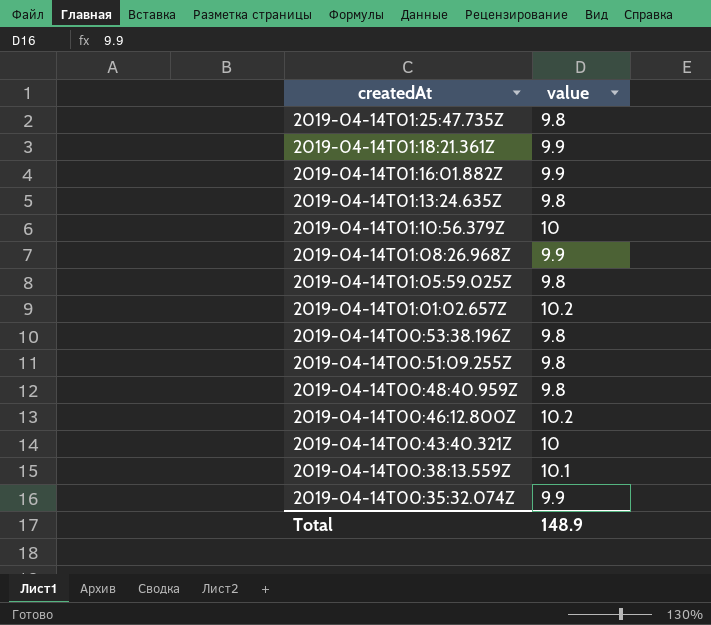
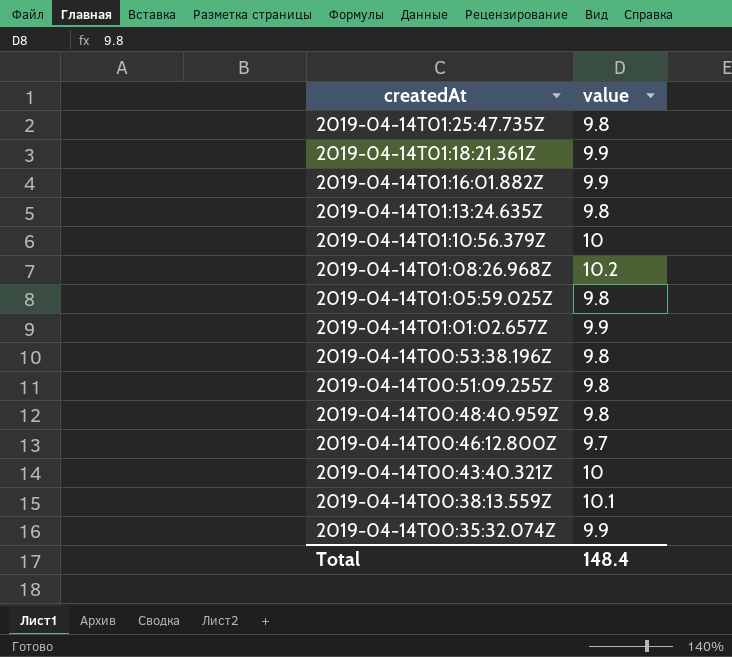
2019-04-14T01:08:26.968Z | value: 9.9 -> 10.2
2019-04-14T01:01:02.657Z | value: 10.2 -> 9.9
2019-04-14T00:46:12.800Z | value: 10.2 -> 9.7
Total | value: 148.9 -> 148.4

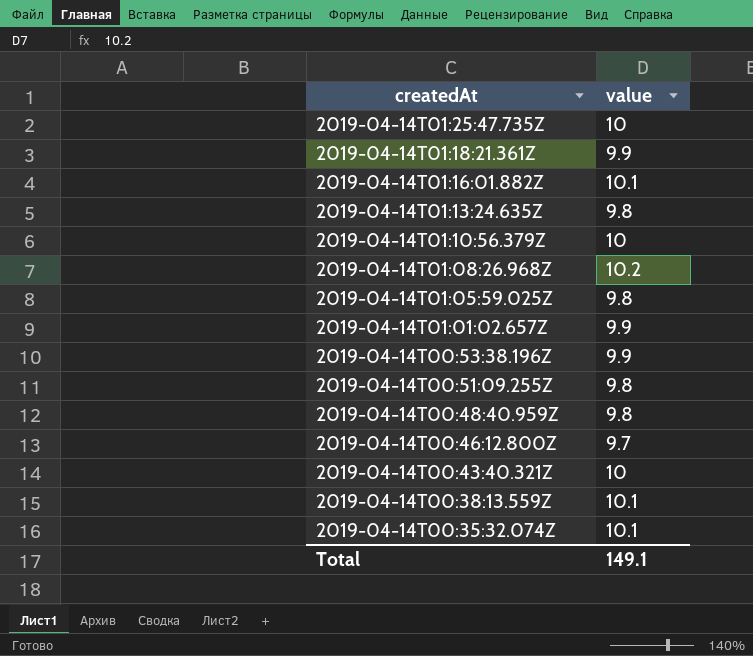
2019-04-14T01:25:47.735Z | value: 9.8 -> 10
2019-04-14T01:16:01.882Z | value: 9.9 -> 10.1
2019-04-14T00:53:38.196Z | value: 9.8 -> 9.9
2019-04-14T00:35:32.074Z | value: 9.9 -> 10.1
Total | value: 148.4 -> 149.1

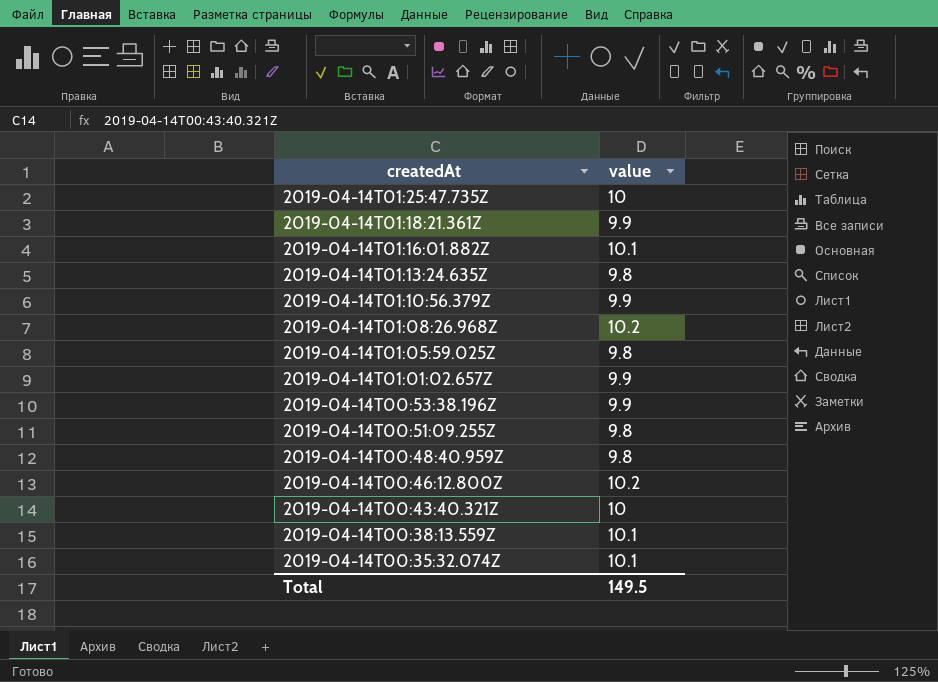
2019-04-14T01:10:56.379Z | value: 10 -> 9.9
2019-04-14T00:46:12.800Z | value: 9.7 -> 10.2
Total | value: 149.1 -> 149.5

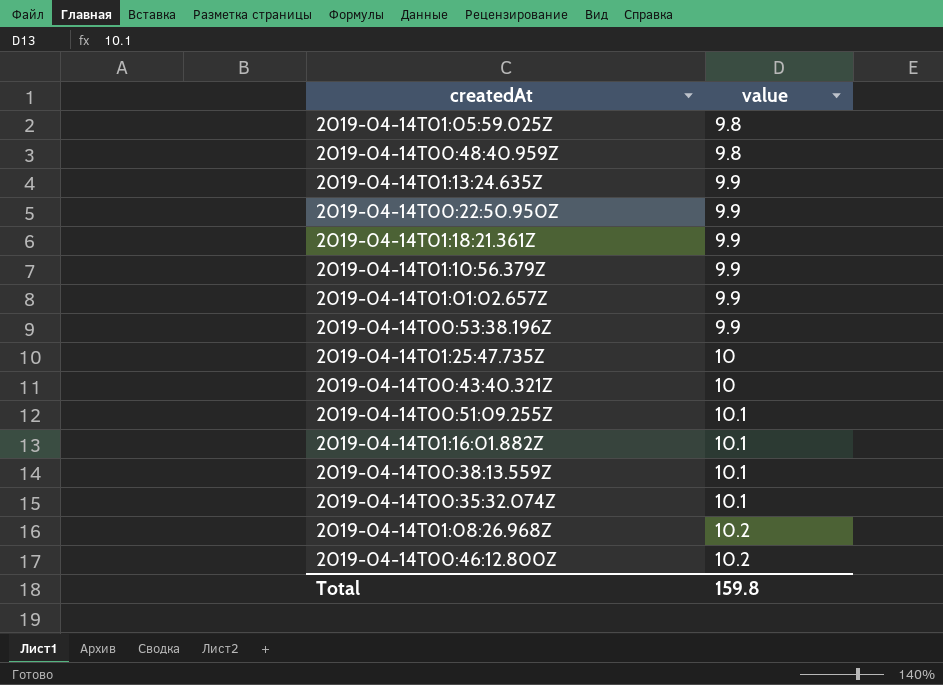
row order: createdAt descending -> value ascending
2019-04-14T01:13:24.635Z | value: 9.8 -> 9.9
row 2019-04-14T00:22:50.950Z: none -> 9.9
2019-04-14T00:51:09.255Z | value: 9.8 -> 10.1
Total | value: 149.5 -> 159.8

